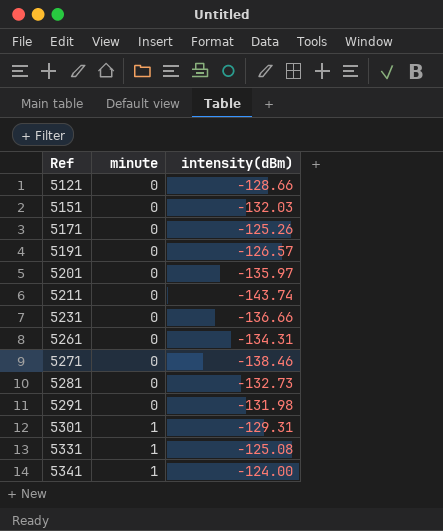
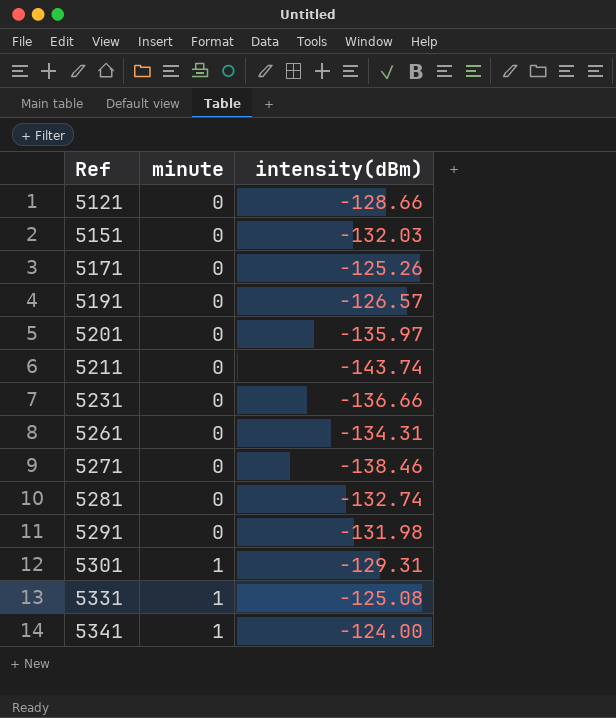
5281 | intensity(dBm): -132.73 -> -132.74

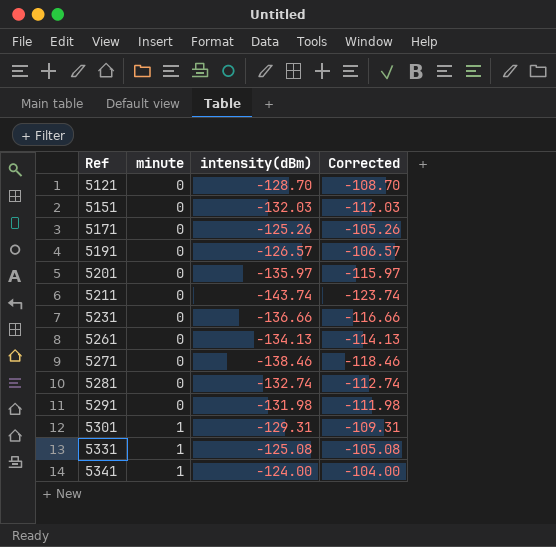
column Corrected | formula: none -> [intensity(dBm)] + 20
5121 | intensity(dBm): -128.66 -> -128.70
5261 | intensity(dBm): -134.31 -> -134.13

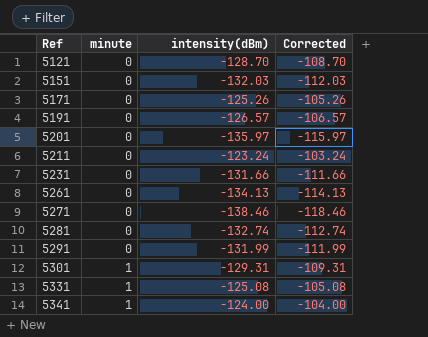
5211 | intensity(dBm): -143.74 -> -123.24
5211 | Corrected: -123.74 -> -103.24
5231 | intensity(dBm): -136.66 -> -131.66
5231 | Corrected: -116.66 -> -111.66
5291 | intensity(dBm): -131.98 -> -131.99
5291 | Corrected: -111.98 -> -111.99

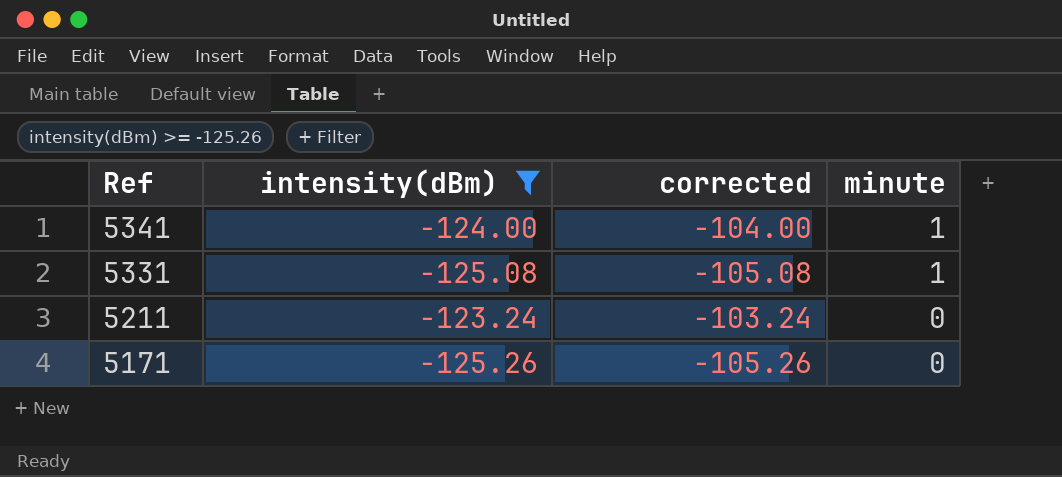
filter: none -> intensity(dBm) >= -125.26
row order: Ref ascending -> Ref descending
column name: Corrected -> corrected
column minute | position: 2 -> 4

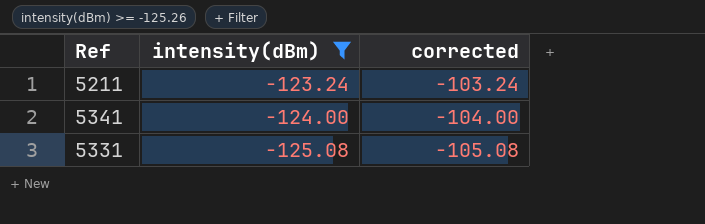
row order: Ref descending -> intensity(dBm) descending
column minute | position: 4 -> none
row 5171: -125.26 | -105.26 | 0 -> none

